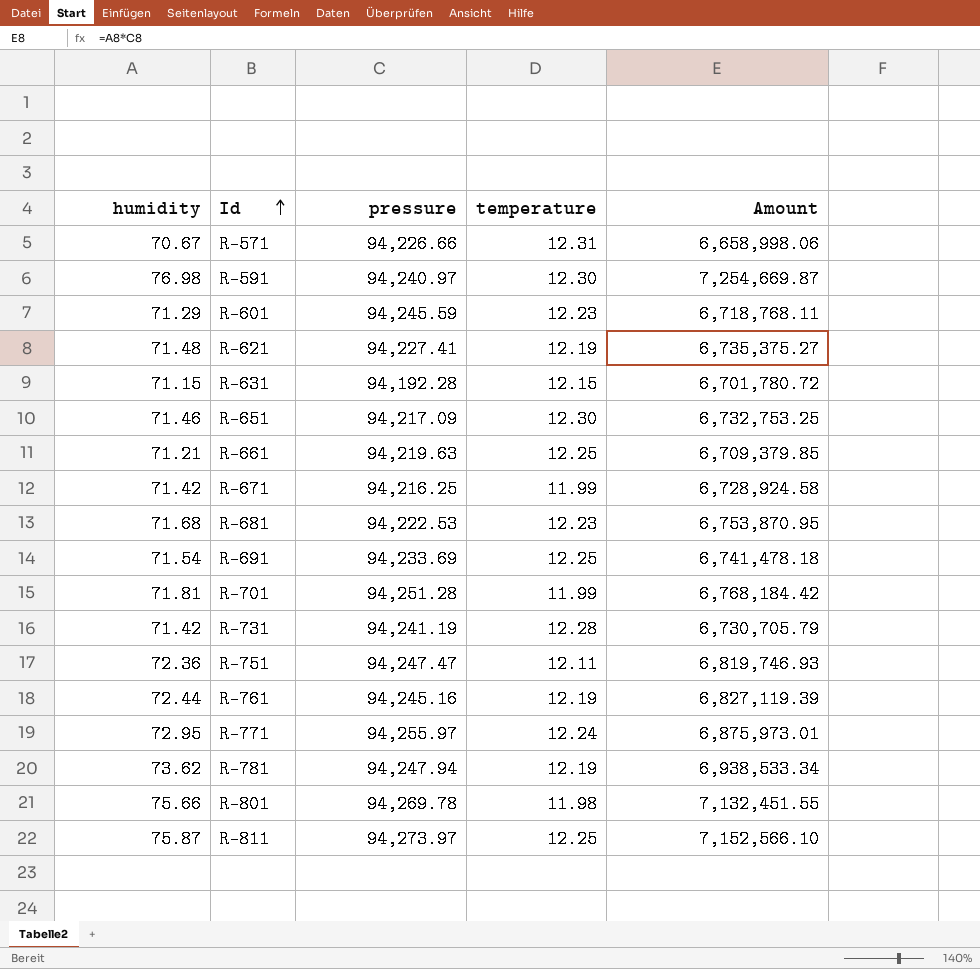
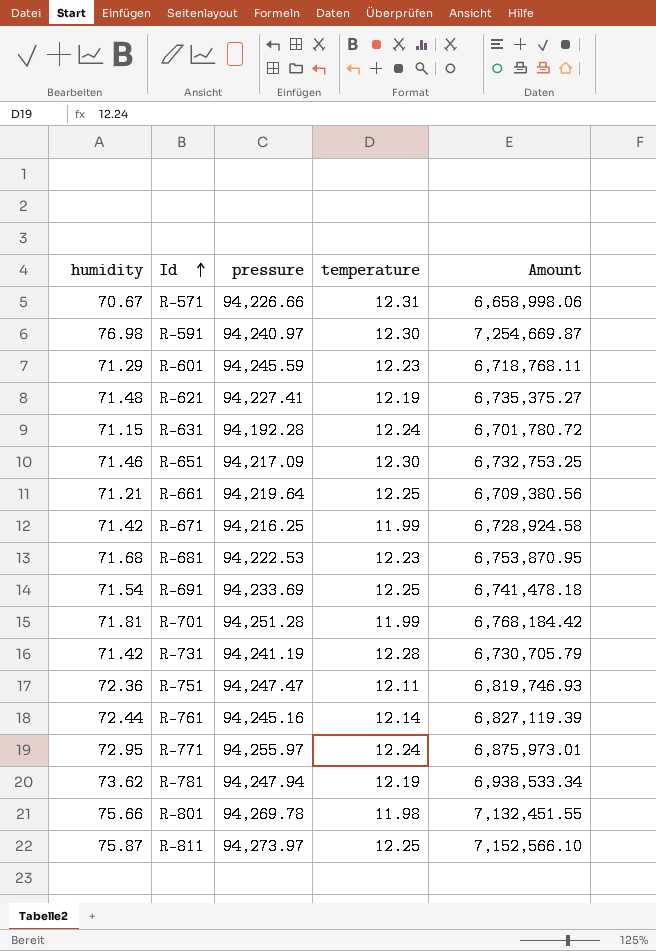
R-631 | temperature: 12.15 -> 12.24
R-661 | pressure: 94,219.63 -> 94,219.64
R-661 | Amount: 6,709,379.85 -> 6,709,380.56
R-761 | temperature: 12.19 -> 12.14

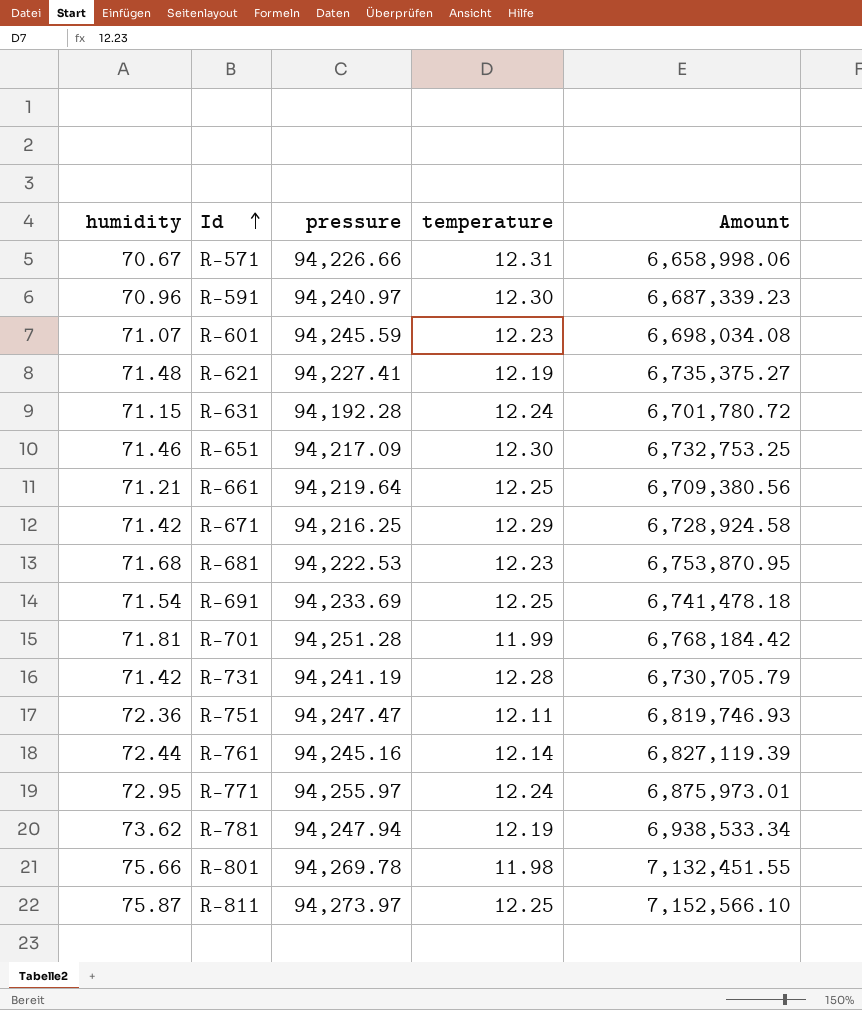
R-591 | humidity: 76.98 -> 70.96
R-591 | Amount: 7,254,669.87 -> 6,687,339.23
R-601 | humidity: 71.29 -> 71.07
R-601 | Amount: 6,718,768.11 -> 6,698,034.08
R-671 | temperature: 11.99 -> 12.29

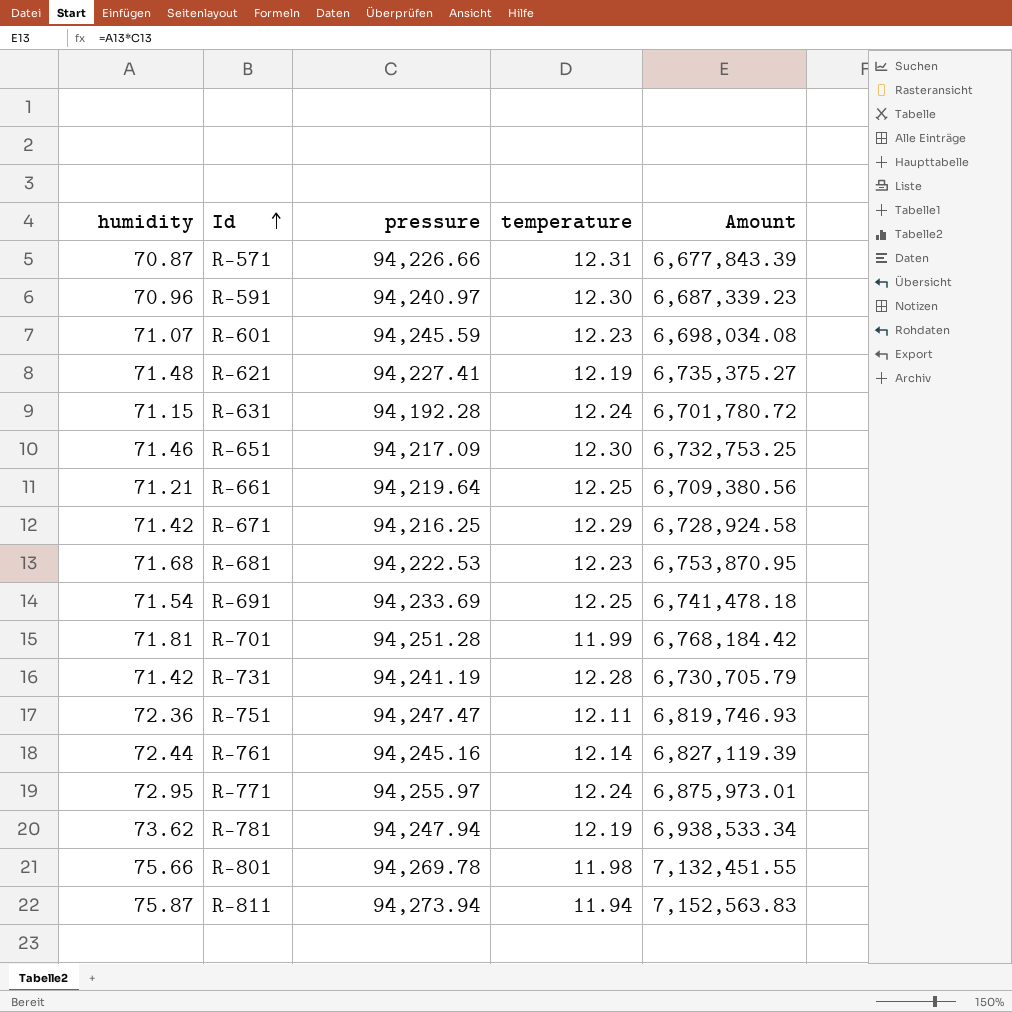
R-571 | humidity: 70.67 -> 70.87
R-571 | Amount: 6,658,998.06 -> 6,677,843.39
R-811 | pressure: 94,273.97 -> 94,273.94
R-811 | temperature: 12.25 -> 11.94
R-811 | Amount: 7,152,566.10 -> 7,152,563.83

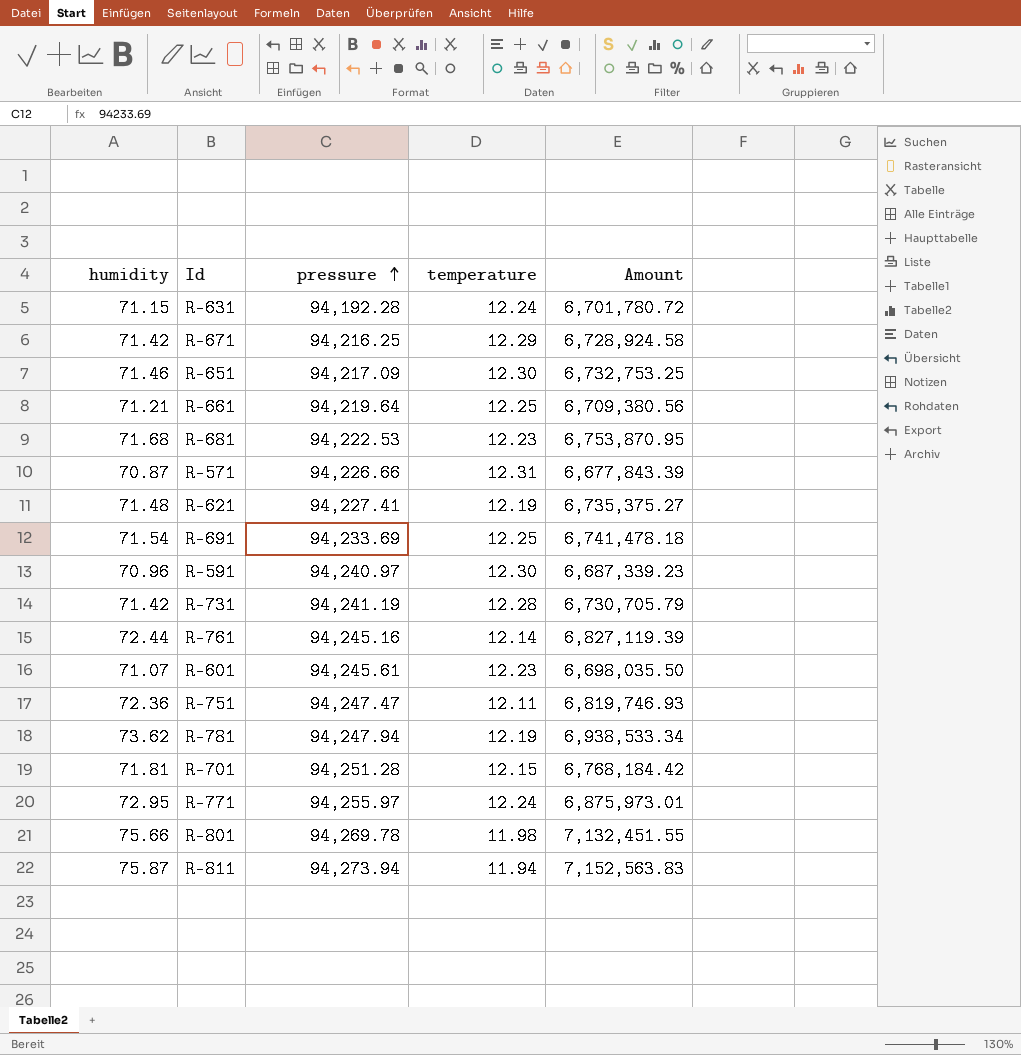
row order: Id ascending -> pressure ascending
R-601 | pressure: 94,245.59 -> 94,245.61
R-601 | Amount: 6,698,034.08 -> 6,698,035.50
R-701 | temperature: 11.99 -> 12.15

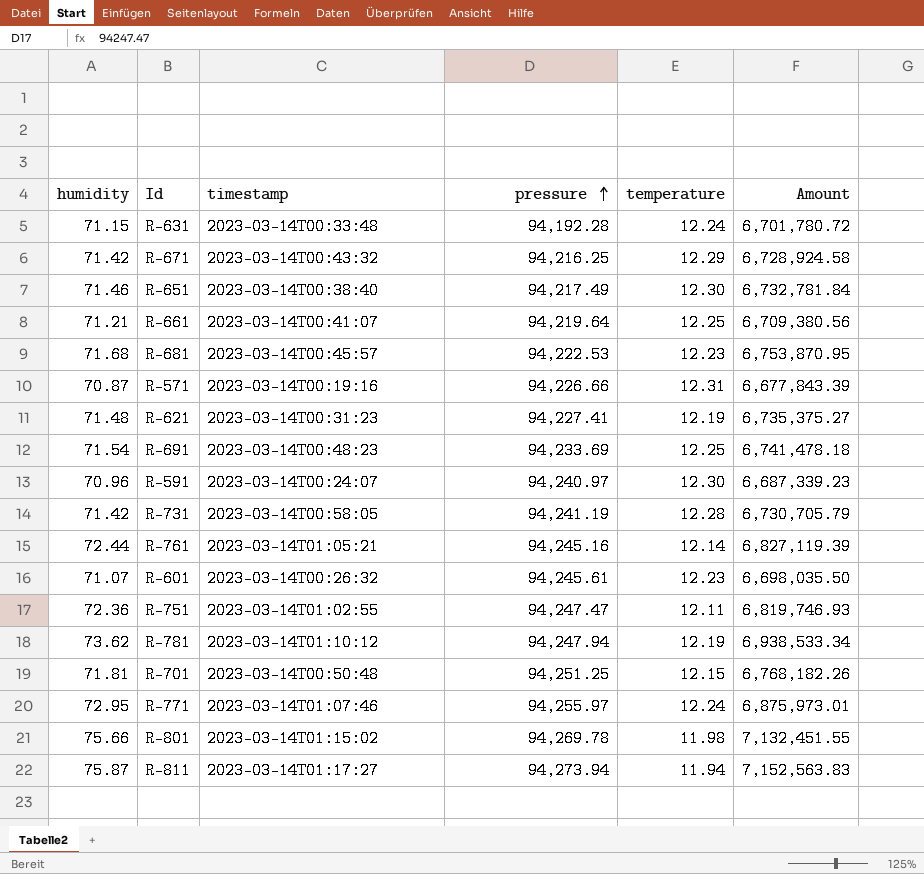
column timestamp | position: none -> 3
R-651 | pressure: 94,217.09 -> 94,217.49
R-651 | Amount: 6,732,753.25 -> 6,732,781.84
R-701 | pressure: 94,251.28 -> 94,251.25
R-701 | Amount: 6,768,184.42 -> 6,768,182.26

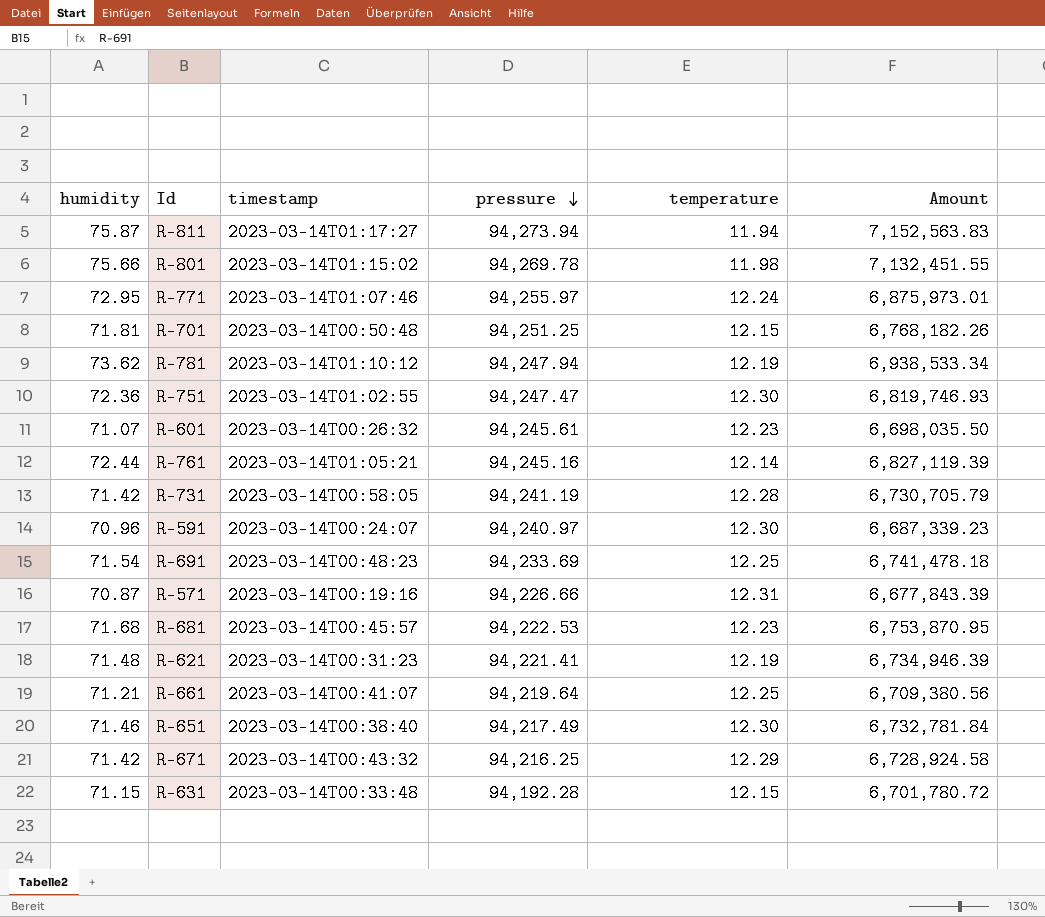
row order: pressure ascending -> pressure descending
R-751 | temperature: 12.11 -> 12.30
R-621 | pressure: 94,227.41 -> 94,221.41
R-621 | Amount: 6,735,375.27 -> 6,734,946.39
R-631 | temperature: 12.24 -> 12.15

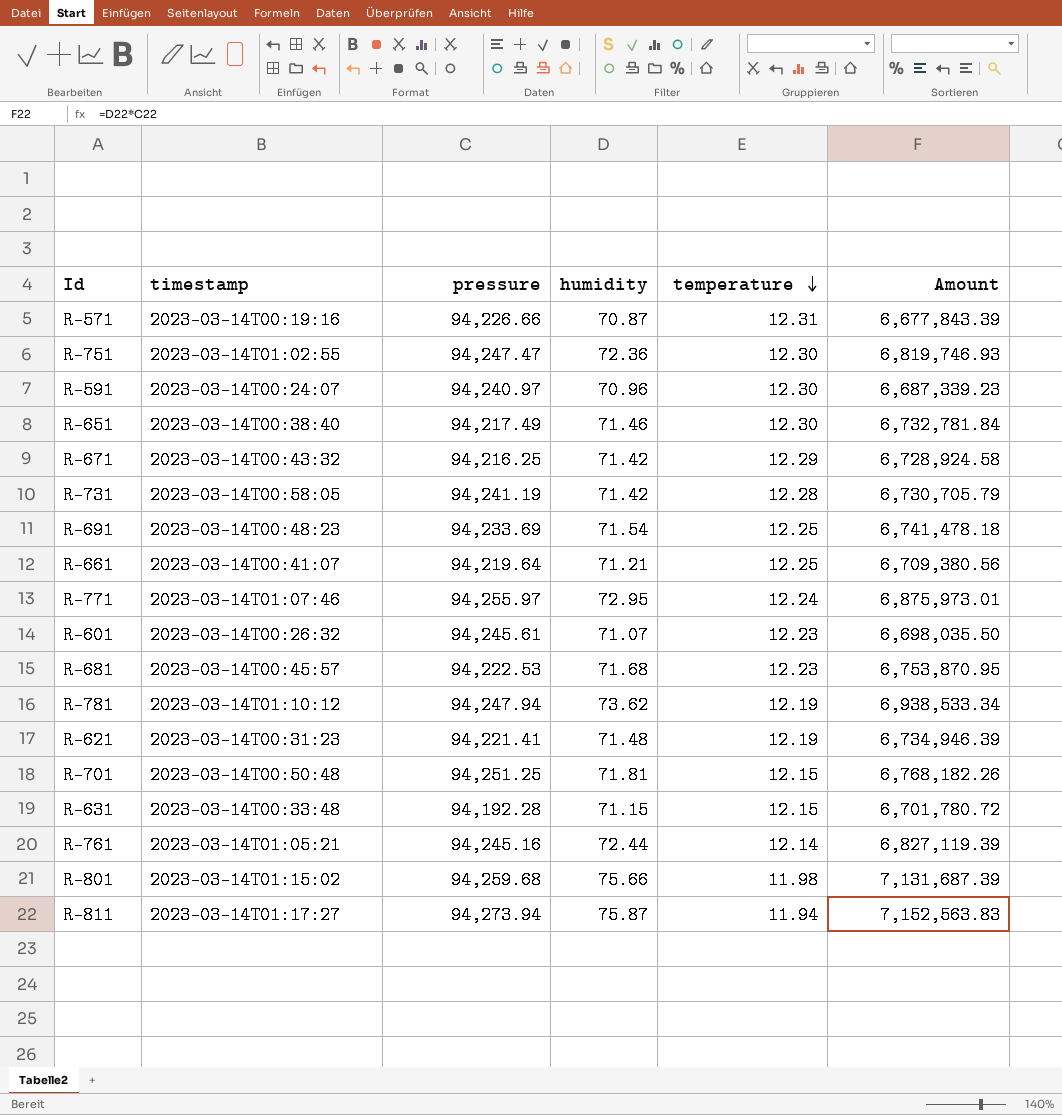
row order: pressure descending -> temperature descending
column humidity | position: 1 -> 4
R-801 | pressure: 94,269.78 -> 94,259.68
R-801 | Amount: 7,132,451.55 -> 7,131,687.39

